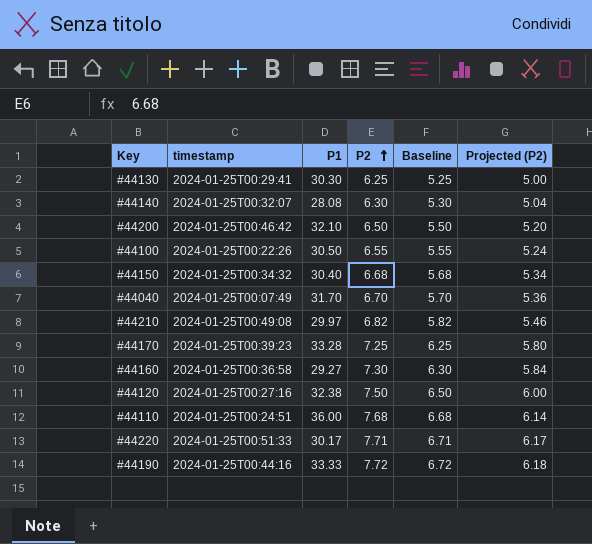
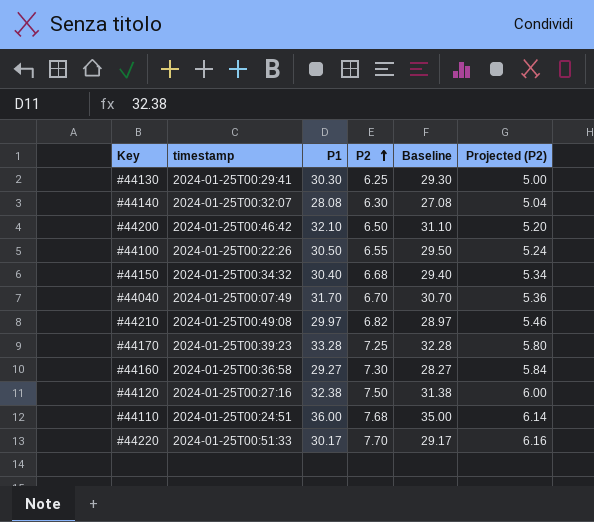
column Baseline | formula: [P2] - 1 -> [P1] - 1
row #44190: 2024-01-25T00:44:16 | 33.33 | 7.72 | 6.72 | 6.18 -> none
#44220 | P2: 7.71 -> 7.70
#44220 | Projected (P2): 6.17 -> 6.16

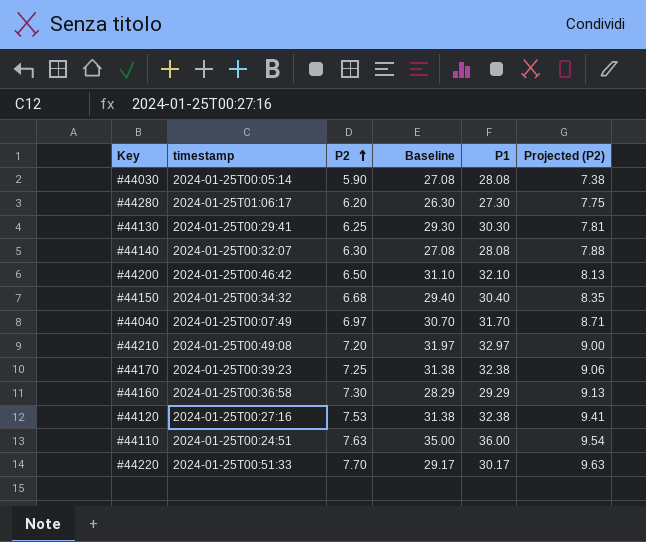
column P1 | position: 3 -> 5
column Projected (P2) | formula: [P2] * 0.8 -> [P2] * 1.25
row #44100: 2024-01-25T00:22:26 | 30.50 | 6.55 | 29.50 | 5.24 -> none
row #44030: none -> 2024-01-25T00:05:14 | 5.90 | 27.08 | 28.08 | 7.38
row #44280: none -> 2024-01-25T01:06:17 | 6.20 | 26.30 | 27.30 | 7.75
#44040 | P2: 6.70 -> 6.97
#44210 | P2: 6.82 -> 7.20
#44210 | Baseline: 28.97 -> 31.97
#44210 | P1: 29.97 -> 32.97
#44170 | Baseline: 32.28 -> 31.38
#44170 | P1: 33.28 -> 32.38
#44160 | Baseline: 28.27 -> 28.29
#44160 | P1: 29.27 -> 29.29
#44120 | P2: 7.50 -> 7.53
#44110 | P2: 7.68 -> 7.63

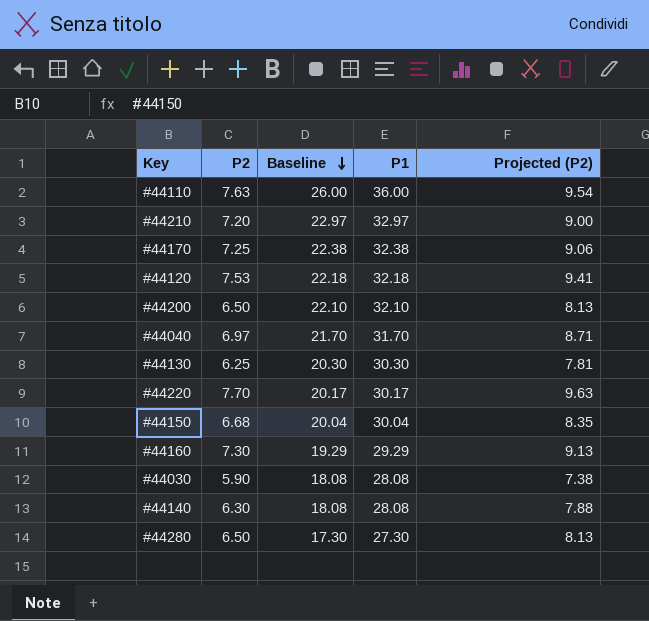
row order: P2 ascending -> Baseline descending
column timestamp | position: 2 -> none
column Baseline | formula: [P1] - 1 -> [P1] - 10
#44120 | P1: 32.38 -> 32.18
#44150 | P1: 30.40 -> 30.04
#44280 | P2: 6.20 -> 6.50
#44280 | Projected (P2): 7.75 -> 8.13

